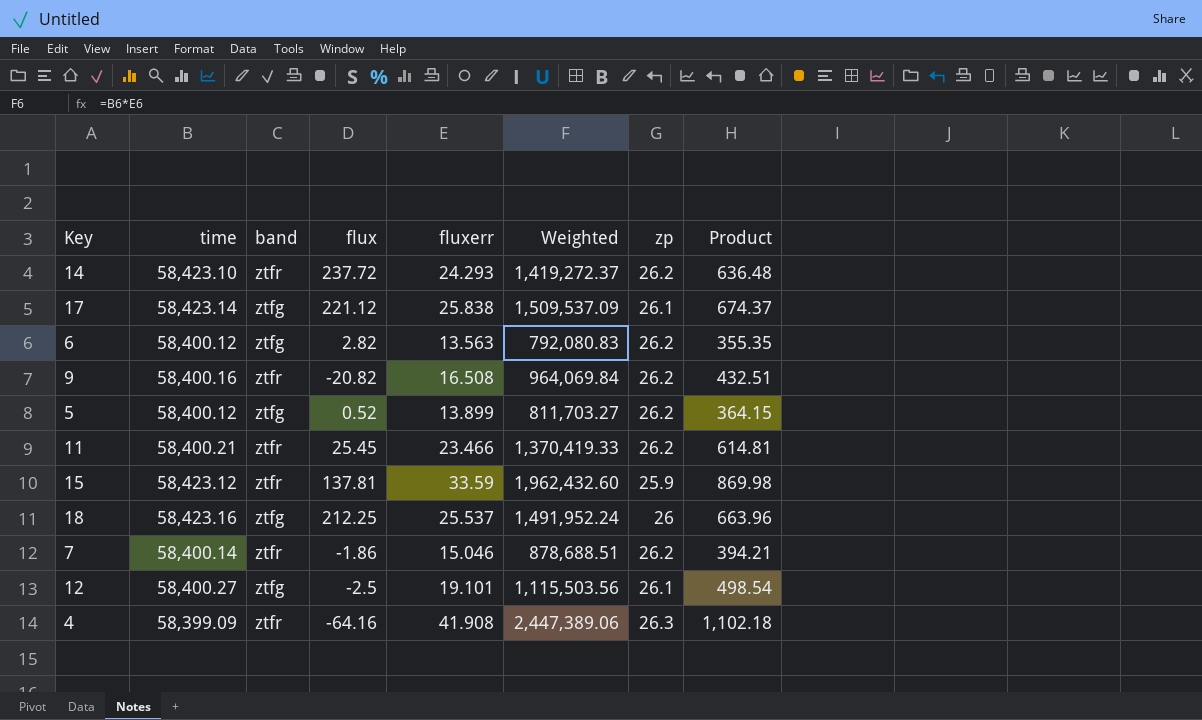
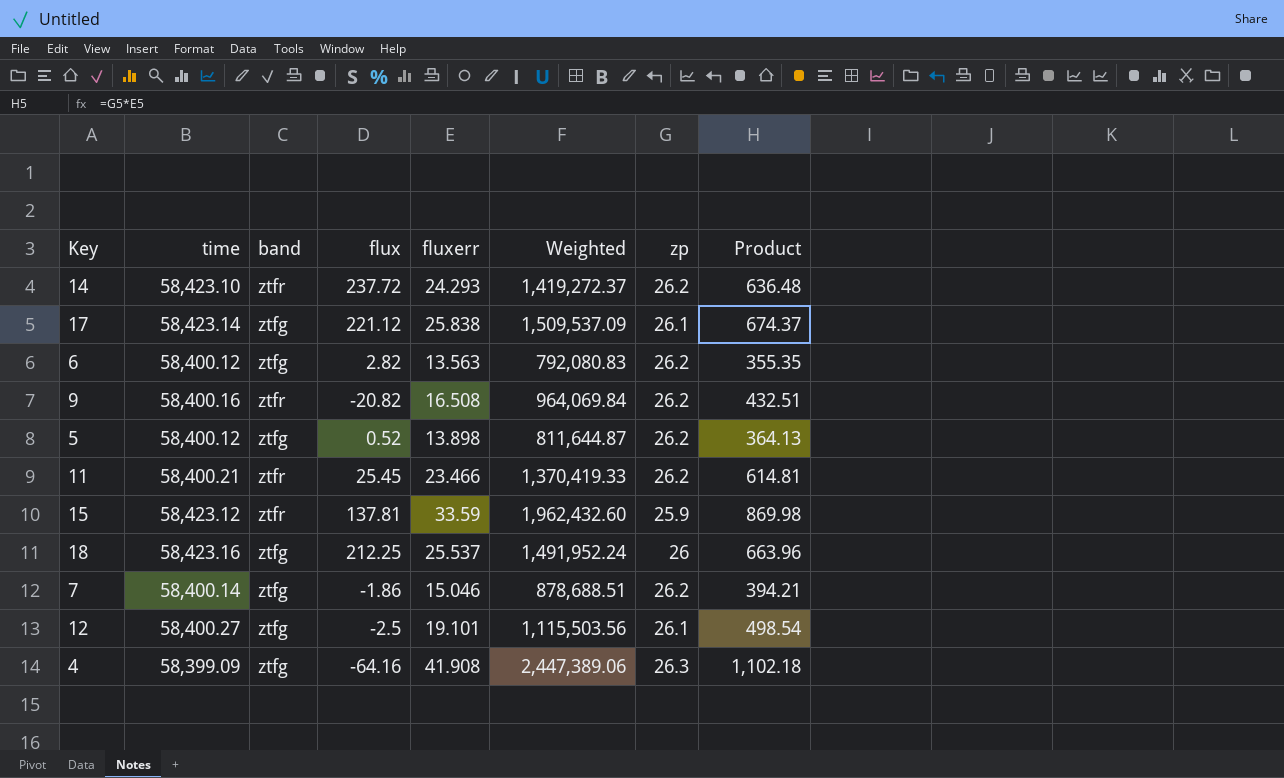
5 | fluxerr: 13.899 -> 13.898
5 | Weighted: 811,703.27 -> 811,644.87
5 | Product: 364.15 -> 364.13
7 | band: ztfr -> ztfg
4 | band: ztfr -> ztfg

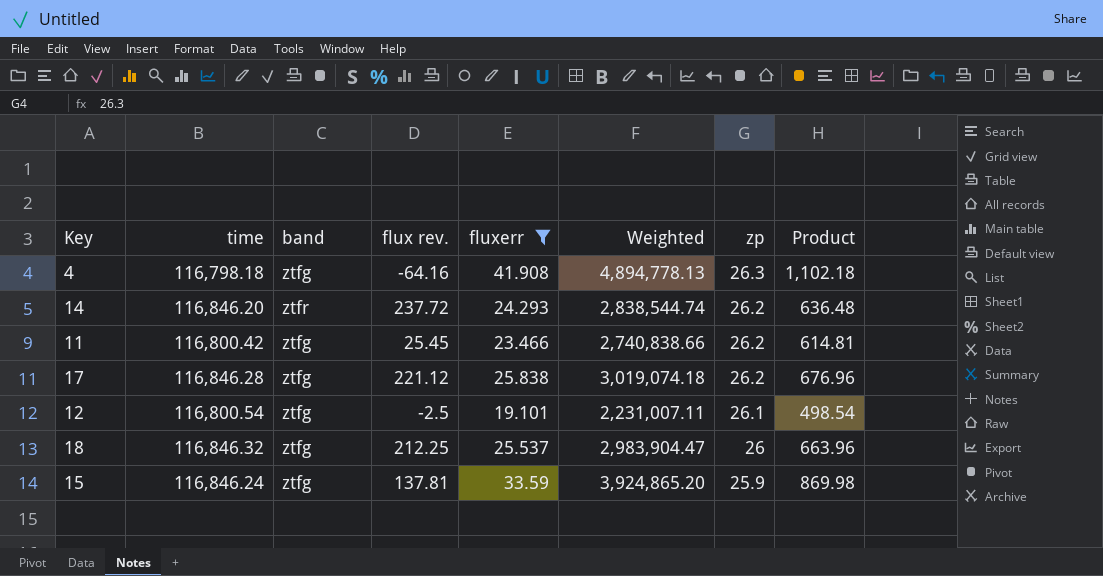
filter: none -> fluxerr >= 19.101
row order: none -> zp descending
column name: flux -> flux rev.
4 | time: 58,399.09 -> 116,798.18
4 | Weighted: 2,447,389.06 -> 4,894,778.13
14 | time: 58,423.10 -> 116,846.20
14 | Weighted: 1,419,272.37 -> 2,838,544.74
11 | time: 58,400.21 -> 116,800.42
11 | band: ztfr -> ztfg
11 | Weighted: 1,370,419.33 -> 2,740,838.66
17 | time: 58,423.14 -> 116,846.28
17 | Weighted: 1,509,537.09 -> 3,019,074.18
17 | zp: 26.1 -> 26.2
17 | Product: 674.37 -> 676.96
12 | time: 58,400.27 -> 116,800.54
12 | Weighted: 1,115,503.56 -> 2,231,007.11
18 | time: 58,423.16 -> 116,846.32
18 | Weighted: 1,491,952.24 -> 2,983,904.47
15 | time: 58,423.12 -> 116,846.24
15 | band: ztfr -> ztfg
15 | Weighted: 1,962,432.60 -> 3,924,865.20

